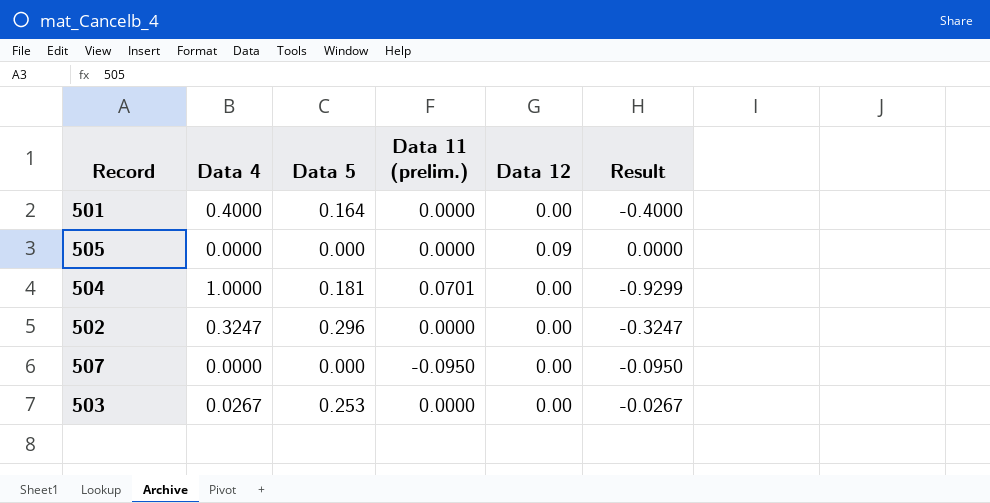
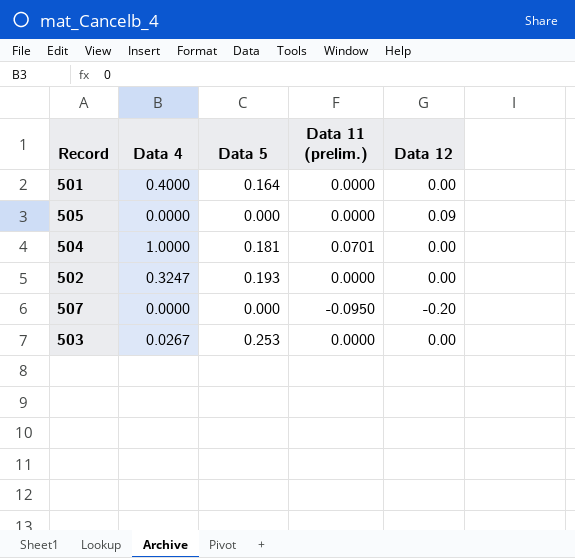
column Result | formula: [Data 11 (prelim.)] - [Data 4] -> none
502 | Data 5: 0.296 -> 0.193
507 | Data 12: 0.00 -> -0.20

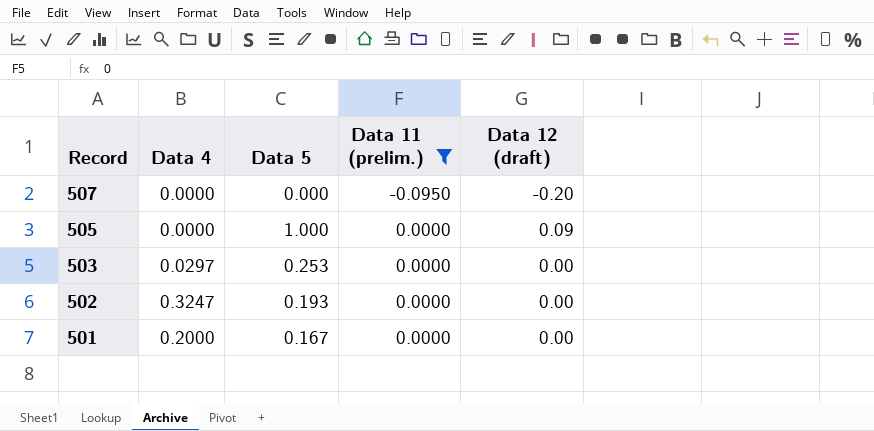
filter: none -> Data 11 (prelim.) != 0.0701
row order: none -> Record descending
column name: Data 12 -> Data 12 (draft)
505 | Data 5: 0.000 -> 1.000
503 | Data 4: 0.0267 -> 0.0297
501 | Data 4: 0.4000 -> 0.2000
501 | Data 5: 0.164 -> 0.167

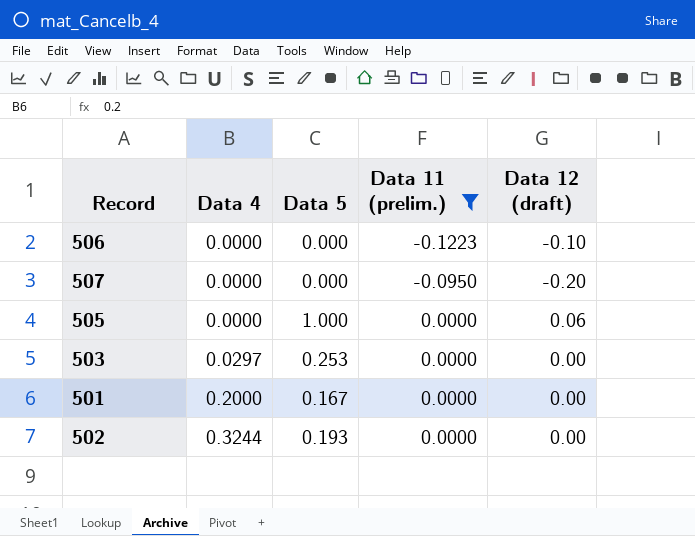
row order: Record descending -> Data 4 ascending
row 506: none -> 0.0000 | 0.000 | -0.1223 | -0.10
505 | Data 12 (draft): 0.09 -> 0.06
502 | Data 4: 0.3247 -> 0.3244

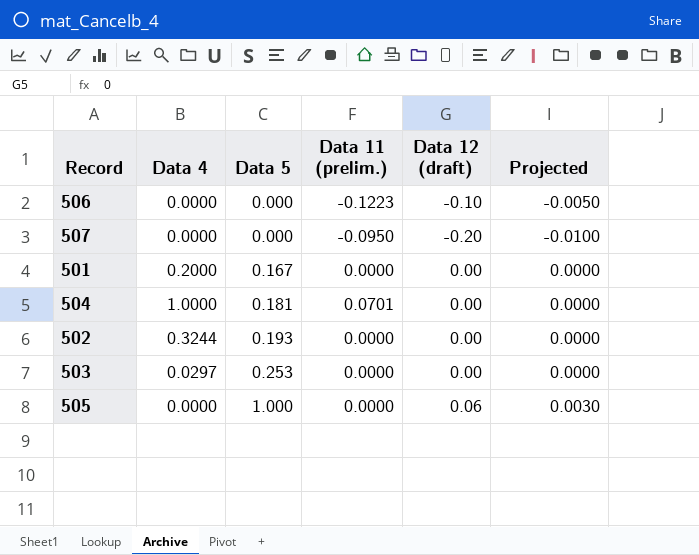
filter: Data 11 (prelim.) != 0.0701 -> none
row order: Data 4 ascending -> Data 5 ascending
column Projected | formula: none -> [Data 12 (draft)] * 0.05

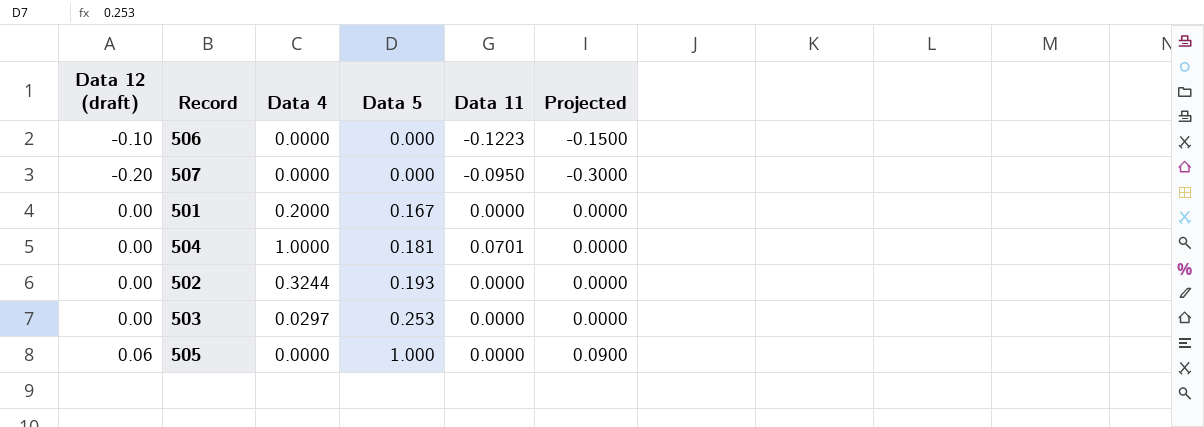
column Data 12 (draft) | position: 5 -> 1
column name: Data 11 (prelim.) -> Data 11
column Projected | formula: [Data 12 (draft)] * 0.05 -> [Data 12 (draft)] * 1.5

